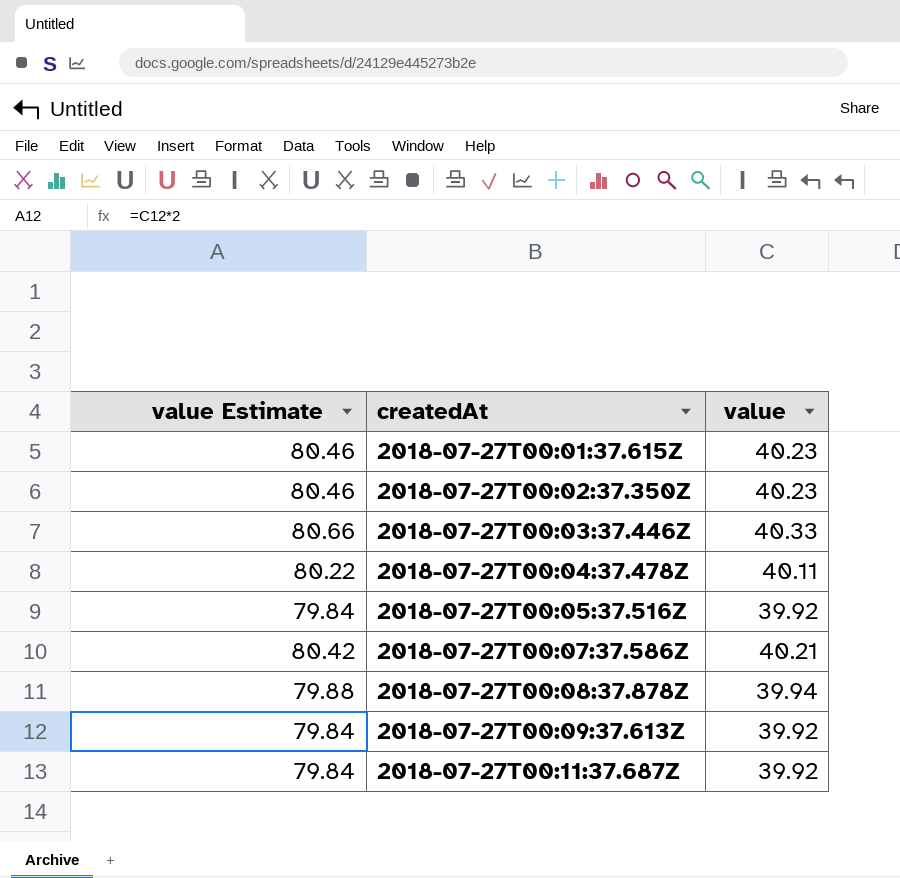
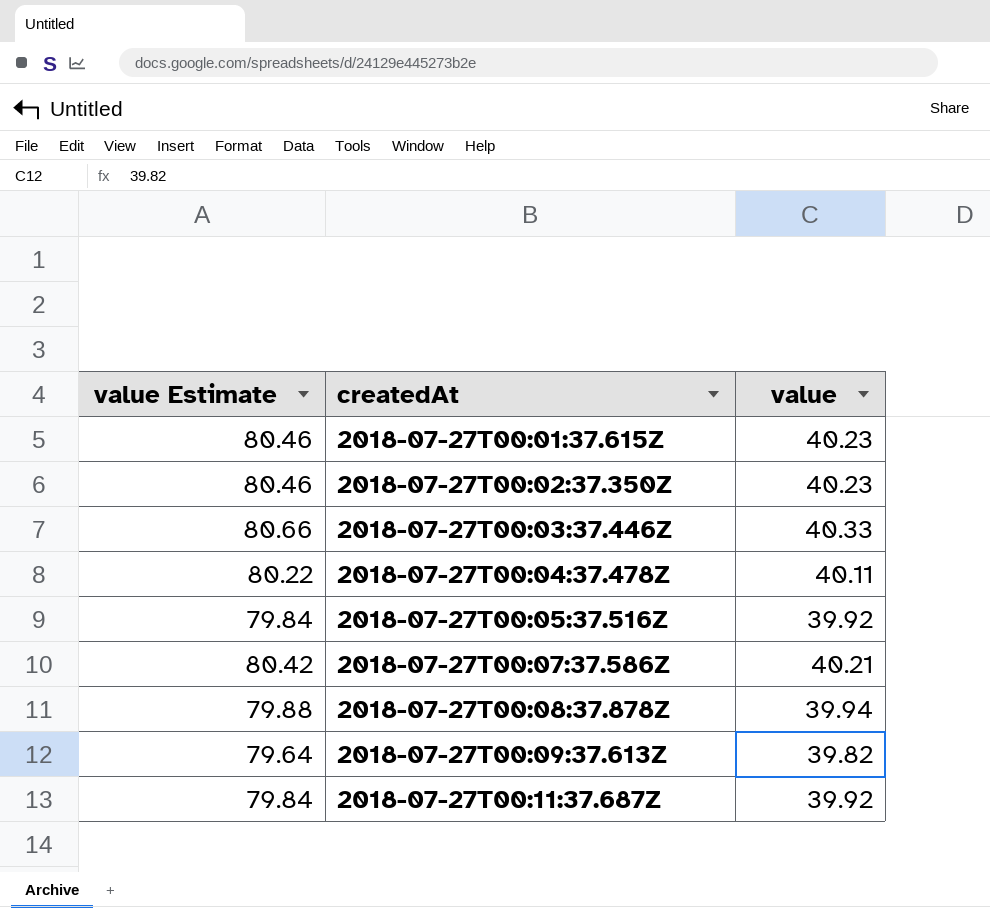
2018-07-27T00:09:37.613Z | value Estimate: 79.84 -> 79.64
2018-07-27T00:09:37.613Z | value: 39.92 -> 39.82

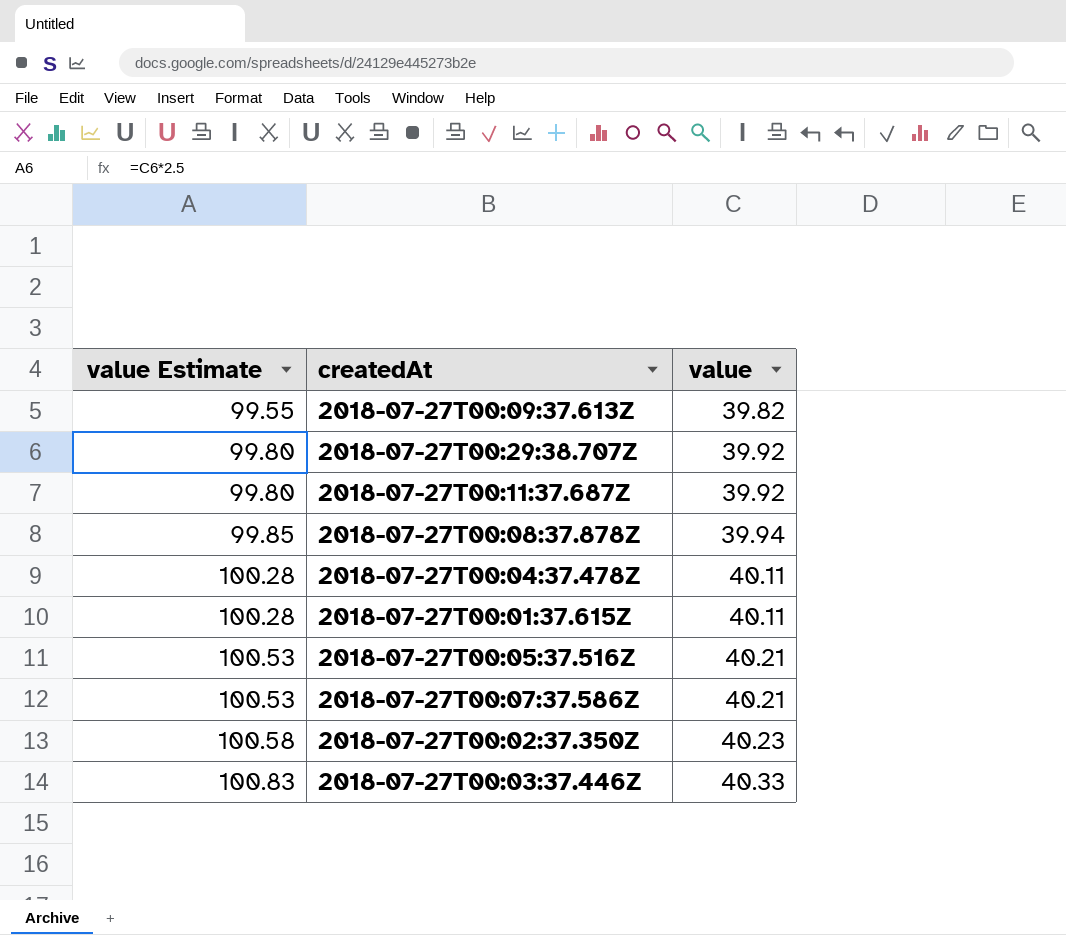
row order: createdAt ascending -> value Estimate ascending
column value Estimate | formula: [value] * 2 -> [value] * 2.5
row 2018-07-27T00:29:38.707Z: none -> 99.80 | 39.92
2018-07-27T00:01:37.615Z | value: 40.23 -> 40.11
2018-07-27T00:05:37.516Z | value: 39.92 -> 40.21

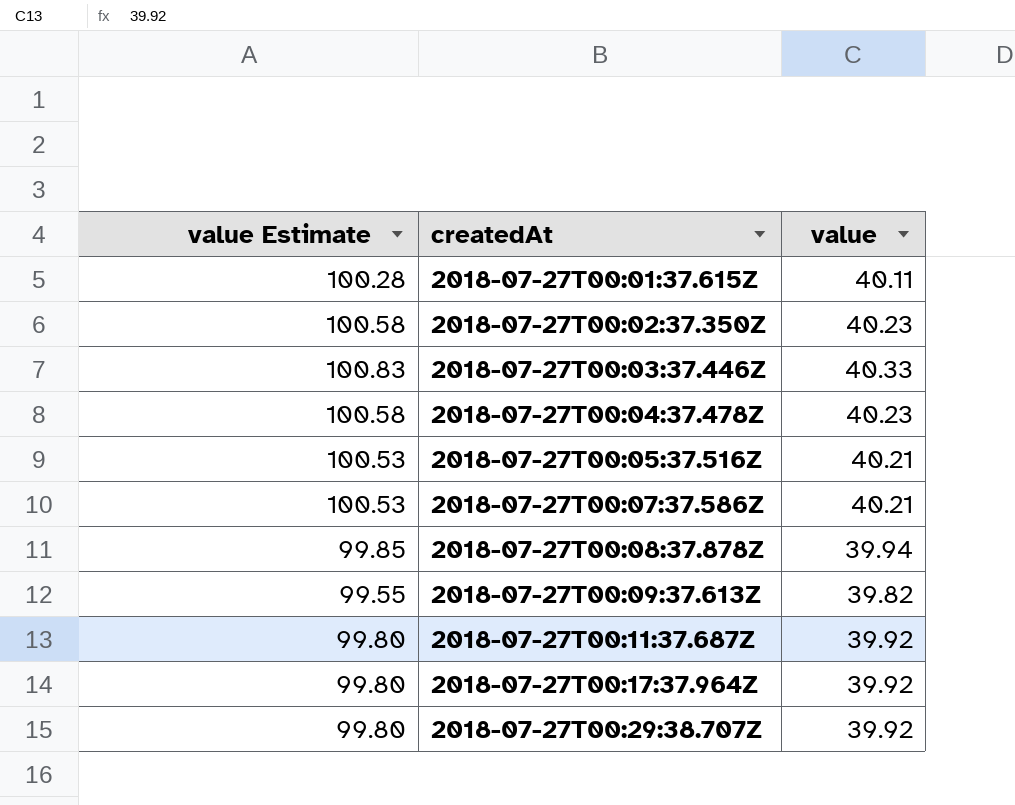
row order: value Estimate ascending -> createdAt ascending
2018-07-27T00:04:37.478Z | value Estimate: 100.28 -> 100.58
2018-07-27T00:04:37.478Z | value: 40.11 -> 40.23
row 2018-07-27T00:17:37.964Z: none -> 99.80 | 39.92

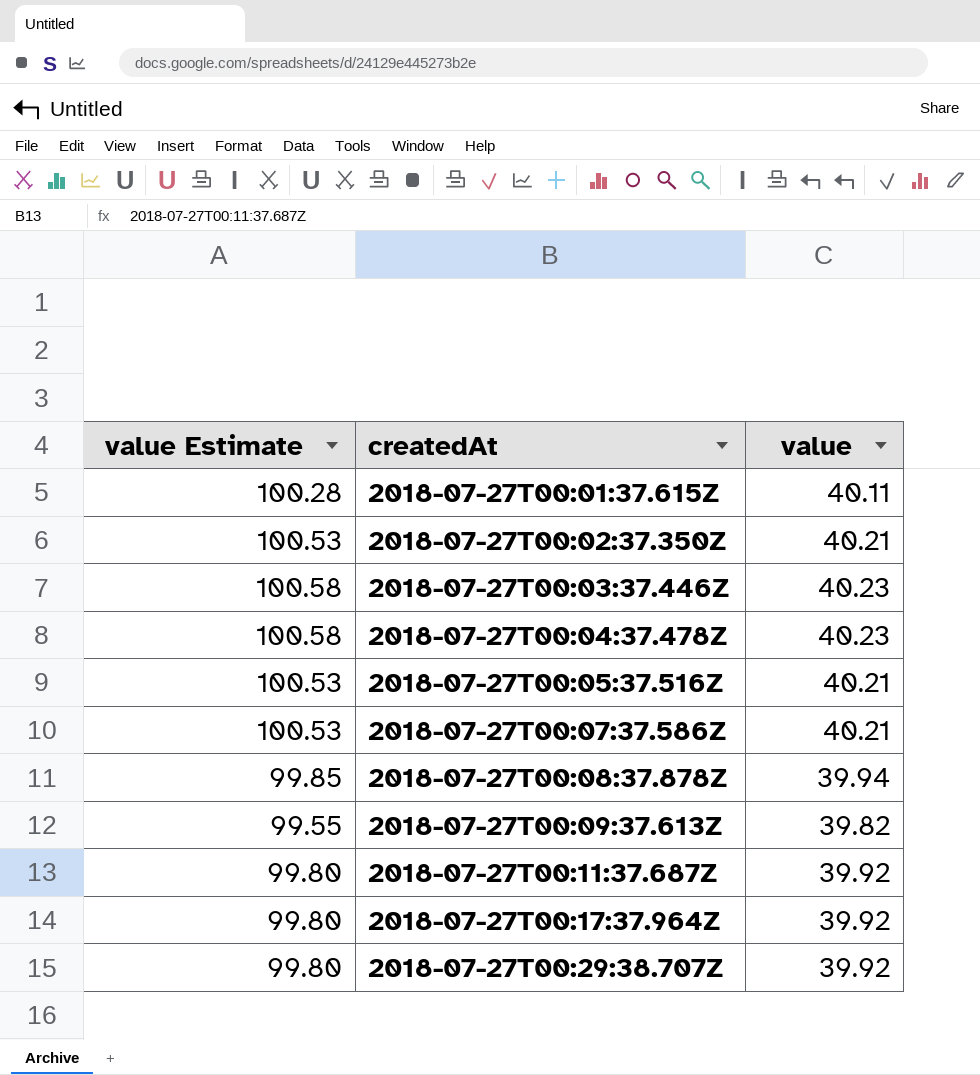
2018-07-27T00:02:37.350Z | value Estimate: 100.58 -> 100.53
2018-07-27T00:02:37.350Z | value: 40.23 -> 40.21
2018-07-27T00:03:37.446Z | value Estimate: 100.83 -> 100.58
2018-07-27T00:03:37.446Z | value: 40.33 -> 40.23

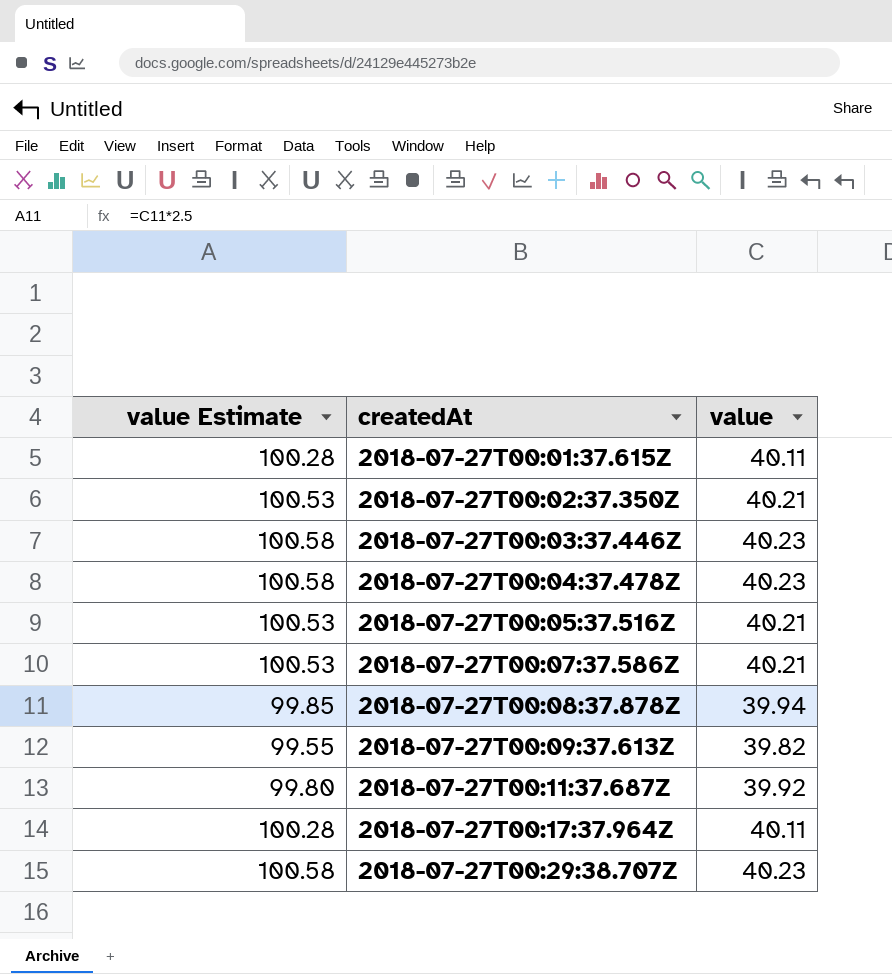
2018-07-27T00:17:37.964Z | value Estimate: 99.80 -> 100.28
2018-07-27T00:17:37.964Z | value: 39.92 -> 40.11
2018-07-27T00:29:38.707Z | value Estimate: 99.80 -> 100.58
2018-07-27T00:29:38.707Z | value: 39.92 -> 40.23

